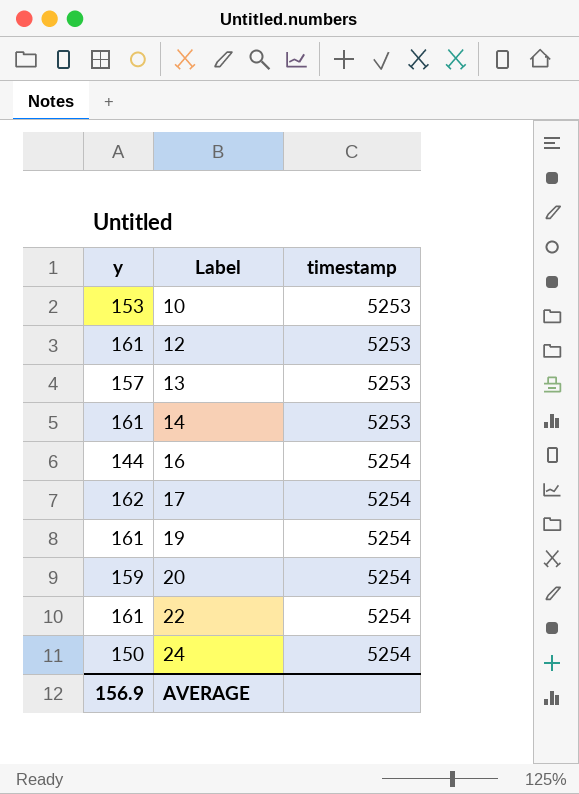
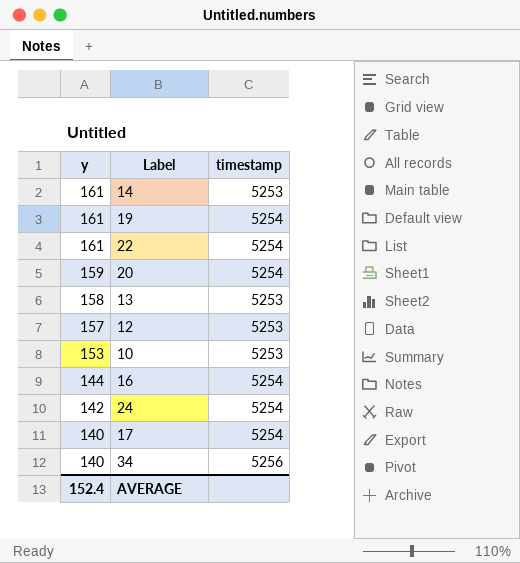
row order: Label ascending -> y descending
13 | y: 157 -> 158
12 | y: 161 -> 157
24 | y: 150 -> 142
17 | y: 162 -> 140
row 34: none -> 140 | 5256
AVERAGE | y: 156.9 -> 152.4

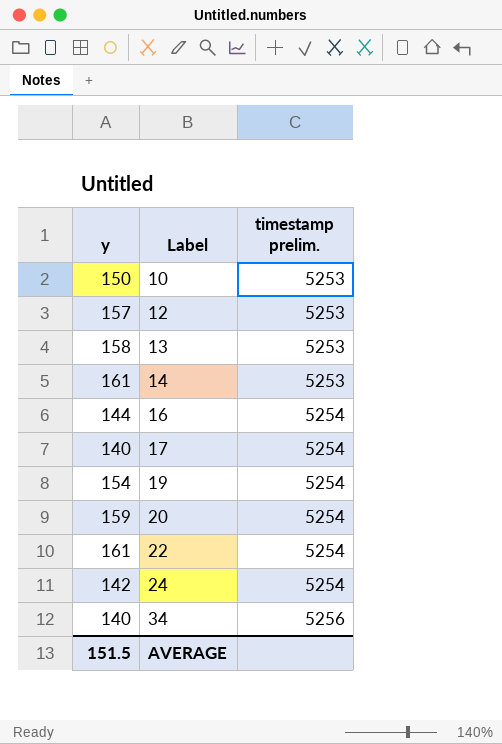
row order: y descending -> Label ascending
column name: timestamp -> timestamp prelim.
10 | y: 153 -> 150
19 | y: 161 -> 154
AVERAGE | y: 152.4 -> 151.5

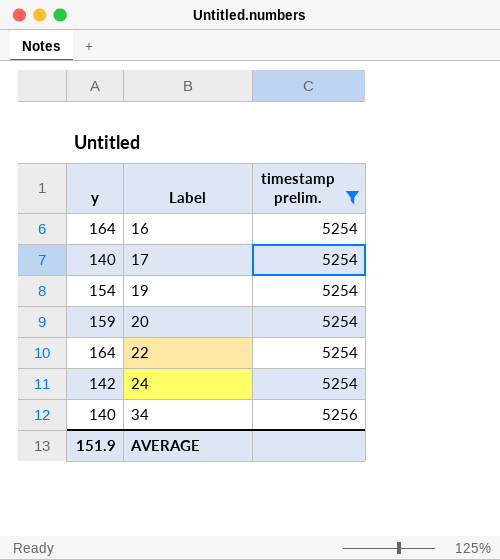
filter: none -> timestamp prelim. != 5253
16 | y: 144 -> 164
22 | y: 161 -> 164
AVERAGE | y: 151.5 -> 151.9

